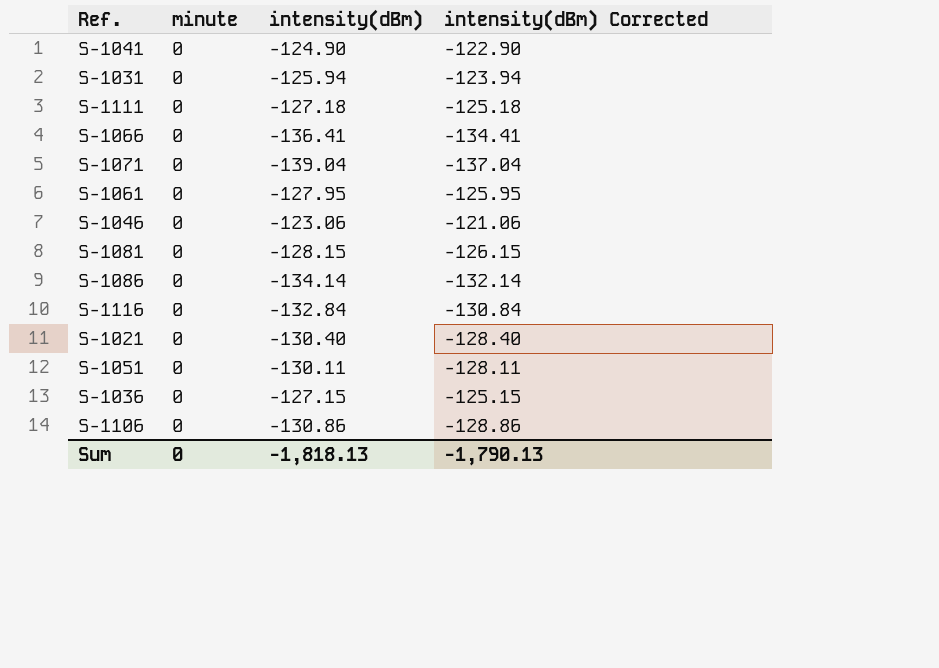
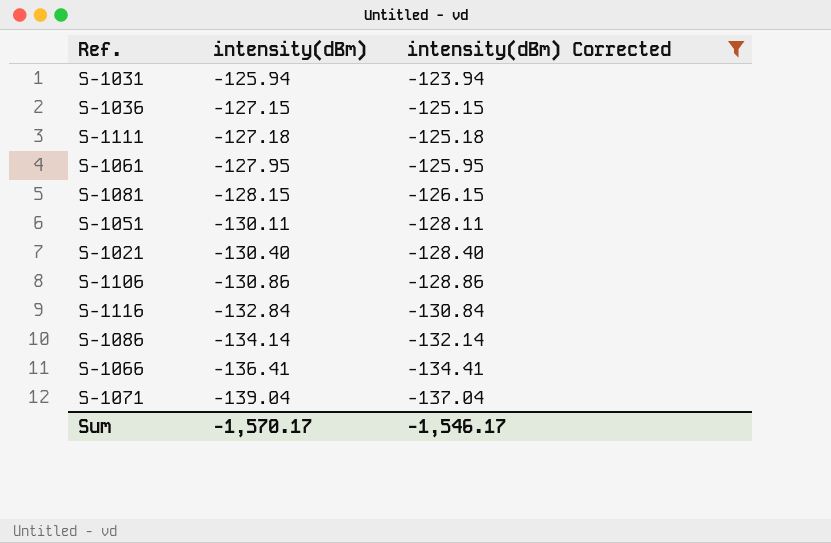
filter: none -> intensity(dBm) Corrected <= -123.94
row order: none -> intensity(dBm) descending
column minute | position: 2 -> none
Sum | intensity(dBm): -1,818.13 -> -1,570.17
Sum | intensity(dBm) Corrected: -1,790.13 -> -1,546.17

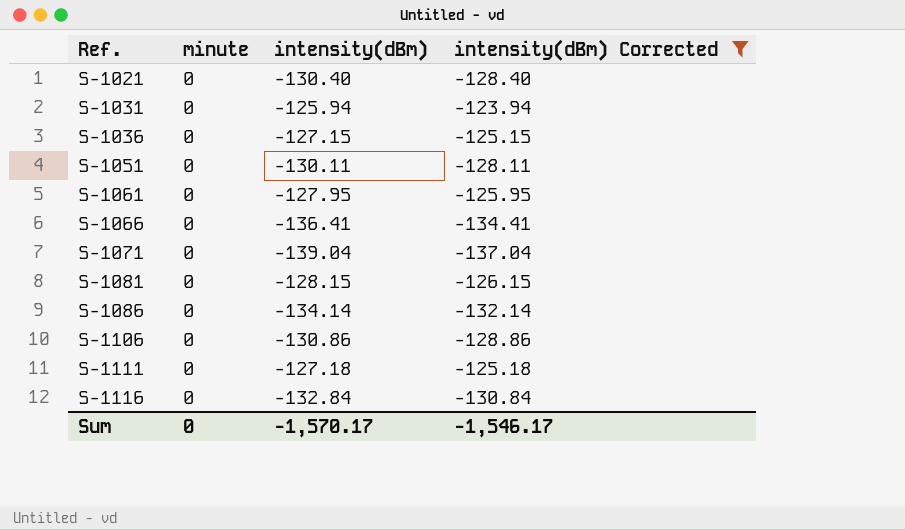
row order: intensity(dBm) descending -> Ref. ascending
column minute | position: none -> 2

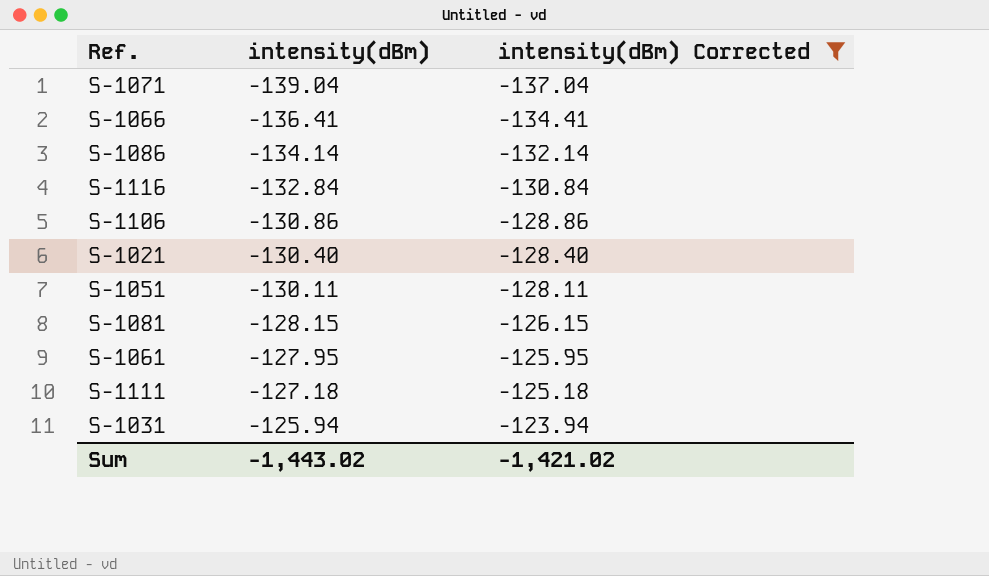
row order: Ref. ascending -> intensity(dBm) ascending
column minute | position: 2 -> none
row S-1036: 0 | -127.15 | -125.15 -> none
Sum | intensity(dBm): -1,570.17 -> -1,443.02
Sum | intensity(dBm) Corrected: -1,546.17 -> -1,421.02

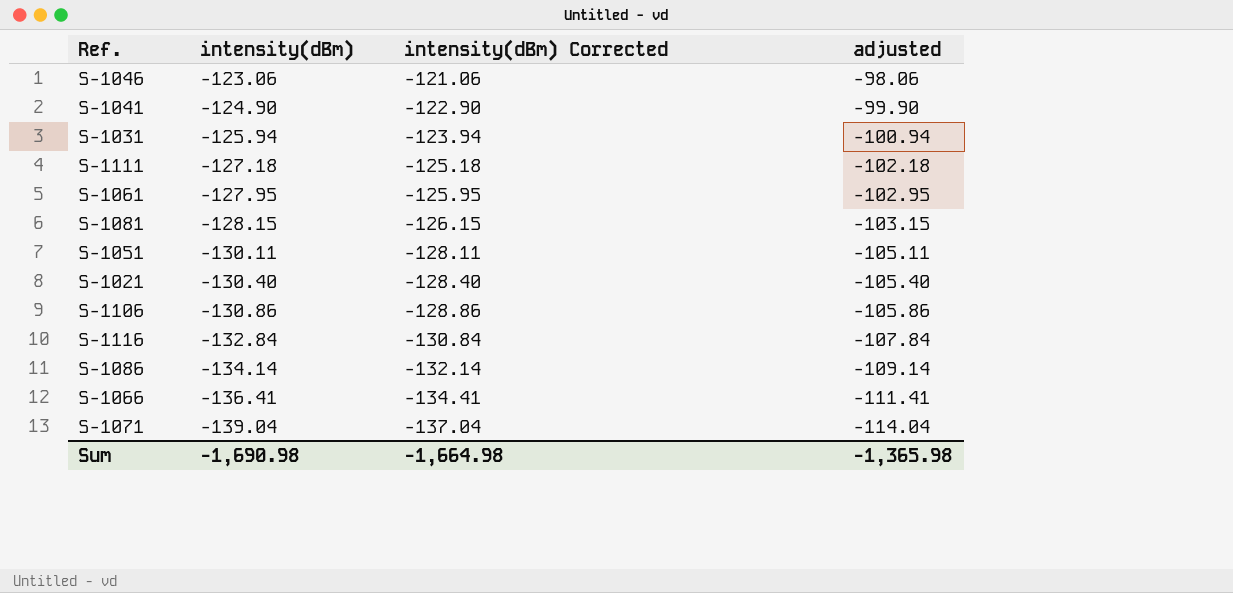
filter: intensity(dBm) Corrected <= -123.94 -> none
row order: intensity(dBm) ascending -> intensity(dBm) descending
column adjusted | formula: none -> [intensity(dBm)] + 25
Sum | intensity(dBm): -1,443.02 -> -1,690.98
Sum | intensity(dBm) Corrected: -1,421.02 -> -1,664.98

